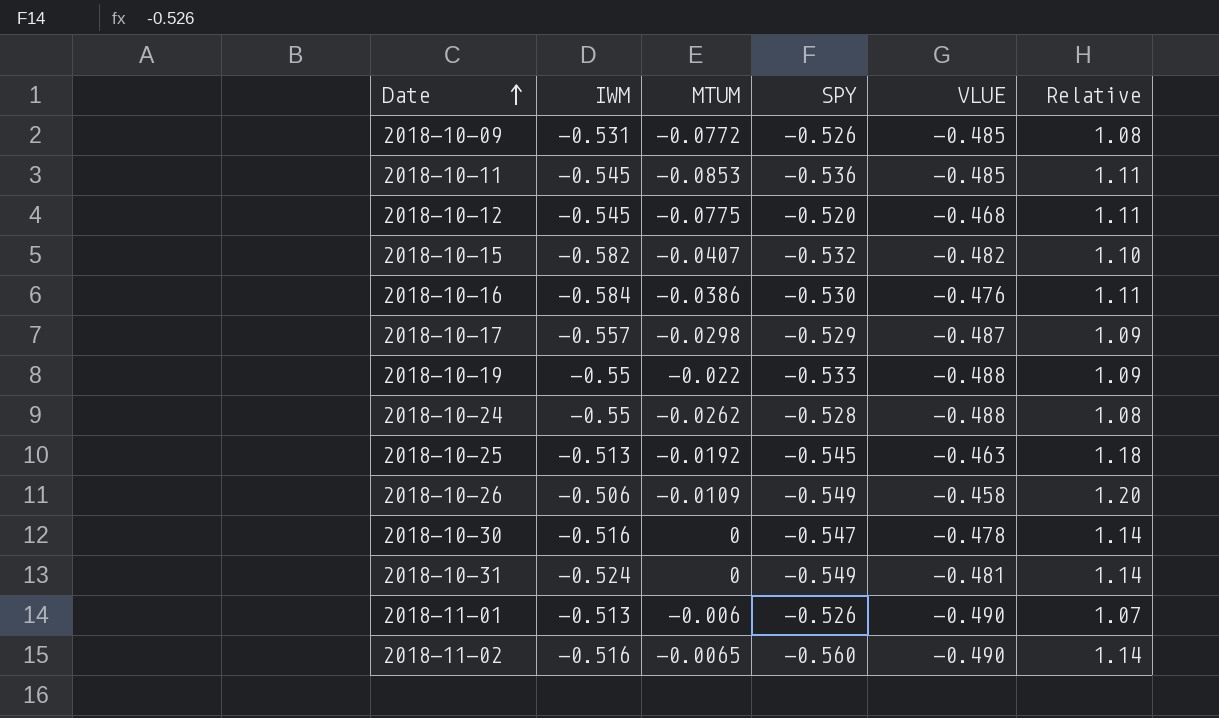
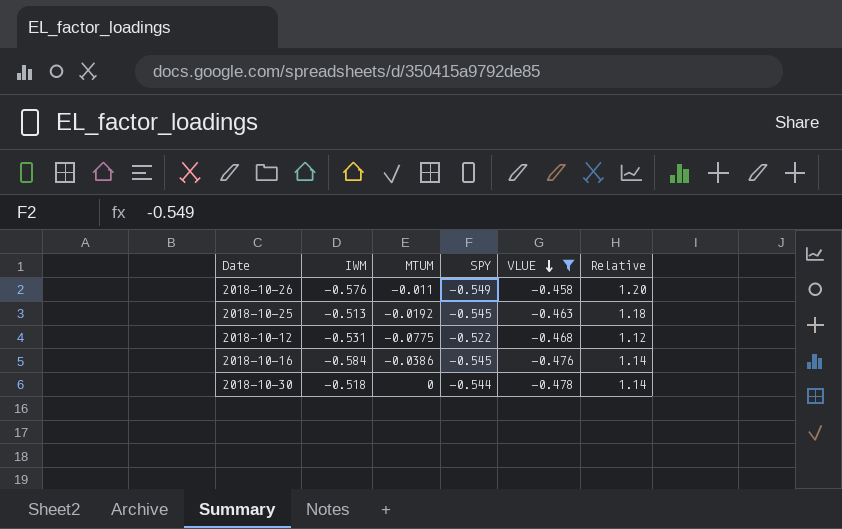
filter: none -> VLUE >= -0.478
row order: Date ascending -> VLUE descending
2018-10-26 | IWM: -0.506 -> -0.576
2018-10-26 | MTUM: -0.0109 -> -0.011
2018-10-12 | IWM: -0.545 -> -0.531
2018-10-12 | SPY: -0.520 -> -0.522
2018-10-12 | Relative: 1.11 -> 1.12
2018-10-16 | SPY: -0.530 -> -0.545
2018-10-16 | Relative: 1.11 -> 1.14
2018-10-30 | IWM: -0.516 -> -0.518
2018-10-30 | SPY: -0.547 -> -0.544

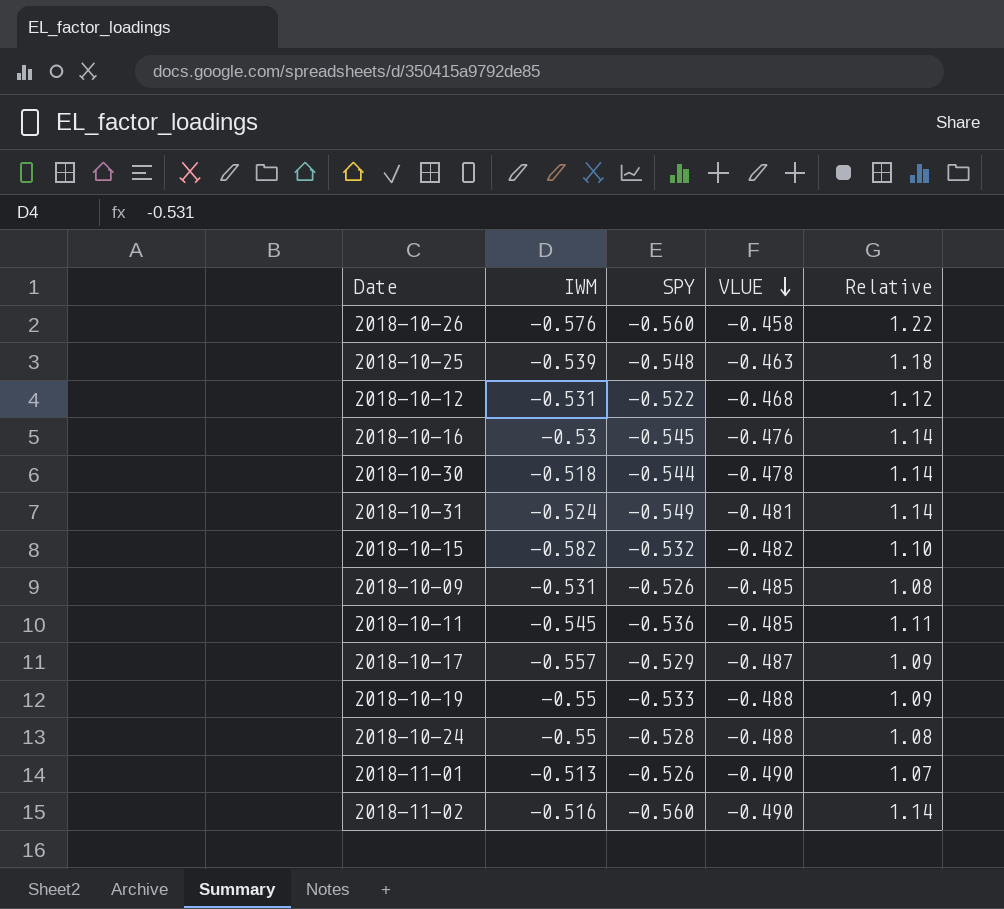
filter: VLUE >= -0.478 -> none
column MTUM | position: 3 -> none
2018-10-26 | SPY: -0.549 -> -0.560
2018-10-26 | Relative: 1.20 -> 1.22
2018-10-25 | IWM: -0.513 -> -0.539
2018-10-25 | SPY: -0.545 -> -0.548
2018-10-16 | IWM: -0.584 -> -0.53

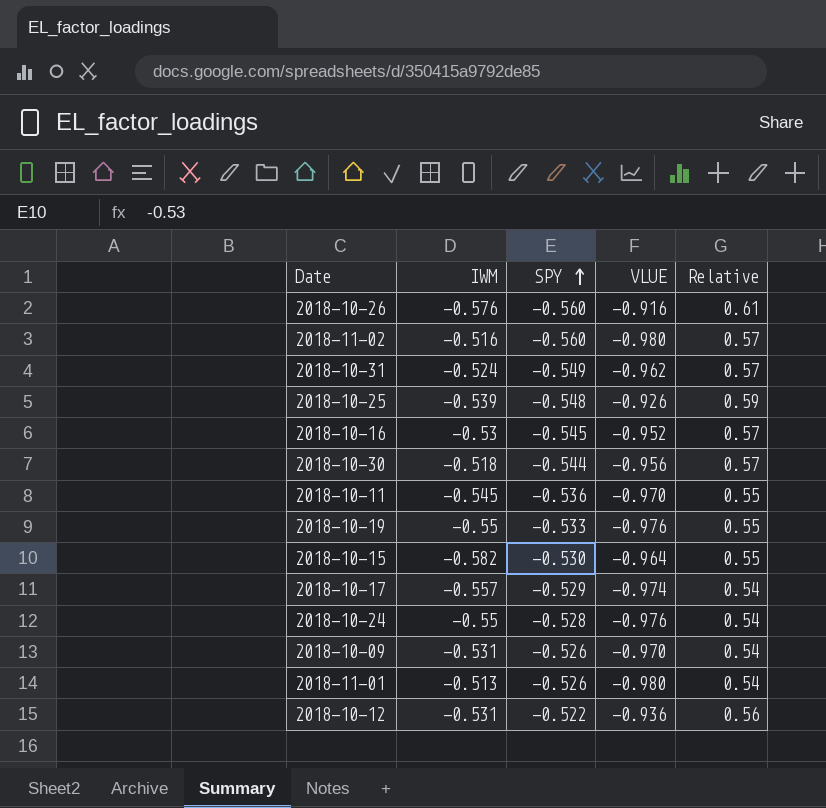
row order: VLUE descending -> SPY ascending
2018-10-26 | VLUE: -0.458 -> -0.916
2018-10-26 | Relative: 1.22 -> 0.61
2018-11-02 | VLUE: -0.490 -> -0.980
2018-11-02 | Relative: 1.14 -> 0.57
2018-10-31 | VLUE: -0.481 -> -0.962
2018-10-31 | Relative: 1.14 -> 0.57
2018-10-25 | VLUE: -0.463 -> -0.926
2018-10-25 | Relative: 1.18 -> 0.59
2018-10-16 | VLUE: -0.476 -> -0.952
2018-10-16 | Relative: 1.14 -> 0.57
2018-10-30 | VLUE: -0.478 -> -0.956
2018-10-30 | Relative: 1.14 -> 0.57
2018-10-11 | VLUE: -0.485 -> -0.970
2018-10-11 | Relative: 1.11 -> 0.55
2018-10-19 | VLUE: -0.488 -> -0.976
2018-10-19 | Relative: 1.09 -> 0.55
2018-10-15 | SPY: -0.532 -> -0.530
2018-10-15 | VLUE: -0.482 -> -0.964
2018-10-15 | Relative: 1.10 -> 0.55
2018-10-17 | VLUE: -0.487 -> -0.974
2018-10-17 | Relative: 1.09 -> 0.54
2018-10-24 | VLUE: -0.488 -> -0.976
2018-10-24 | Relative: 1.08 -> 0.54
2018-10-09 | VLUE: -0.485 -> -0.970
2018-10-09 | Relative: 1.08 -> 0.54
2018-11-01 | VLUE: -0.490 -> -0.980
2018-11-01 | Relative: 1.07 -> 0.54
2018-10-12 | VLUE: -0.468 -> -0.936
2018-10-12 | Relative: 1.12 -> 0.56

